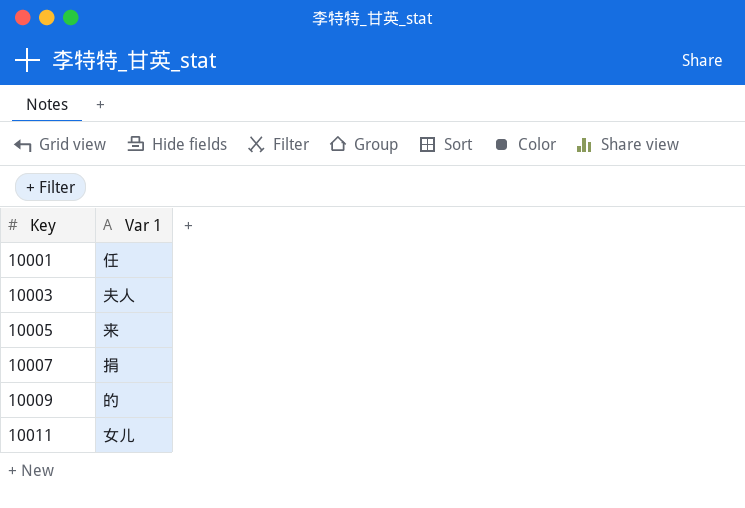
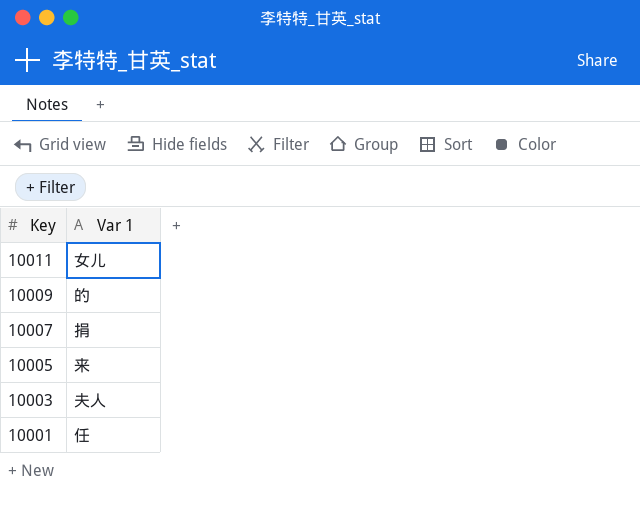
row order: Key ascending -> Key descending

